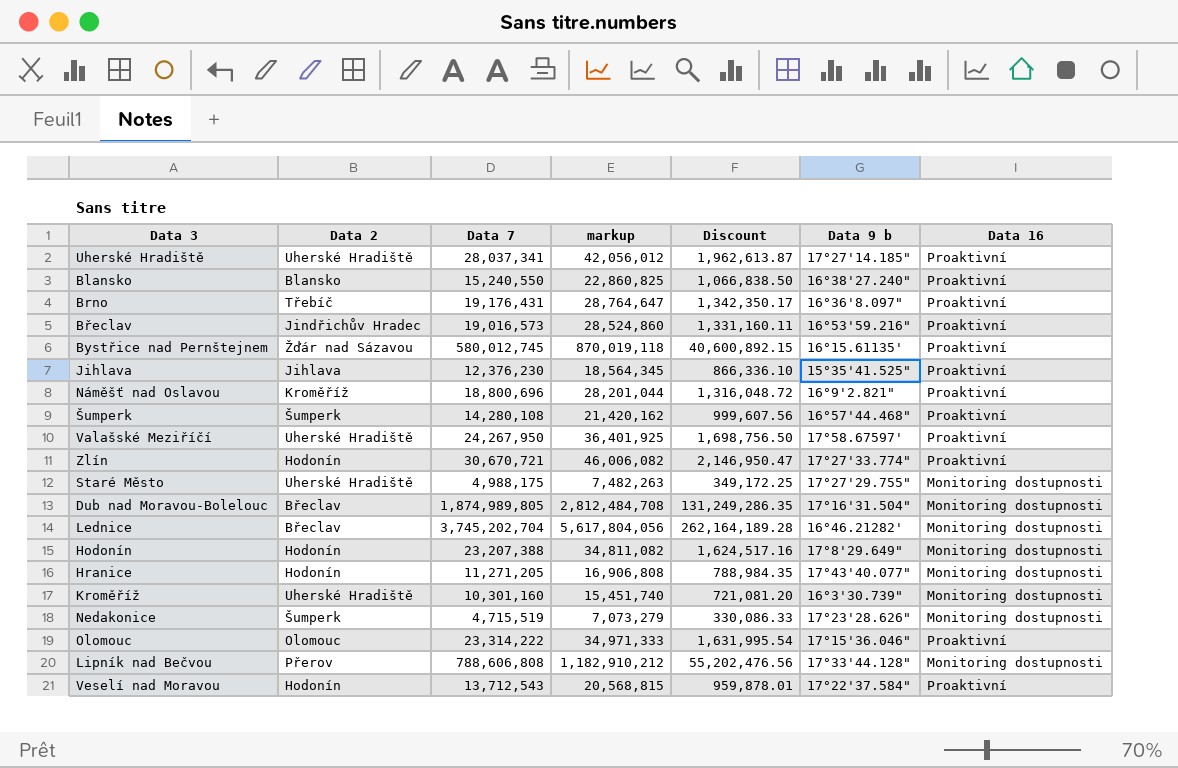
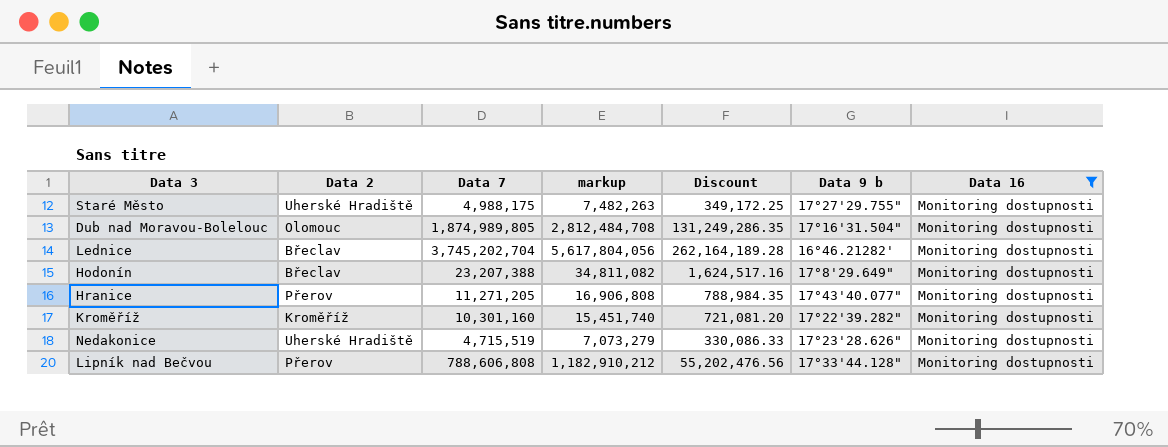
filter: none -> Data 16 = Monitoring dostupnosti
Dub nad Moravou-Bolelouc | Data 2: Břeclav -> Olomouc
Hodonín | Data 2: Hodonín -> Břeclav
Hranice | Data 2: Hodonín -> Přerov
Kroměříž | Data 2: Uherské Hradiště -> Kroměříž
Kroměříž | Data 9 b: 16°3'30.739" -> 17°22'39.282"
Nedakonice | Data 2: Šumperk -> Uherské Hradiště

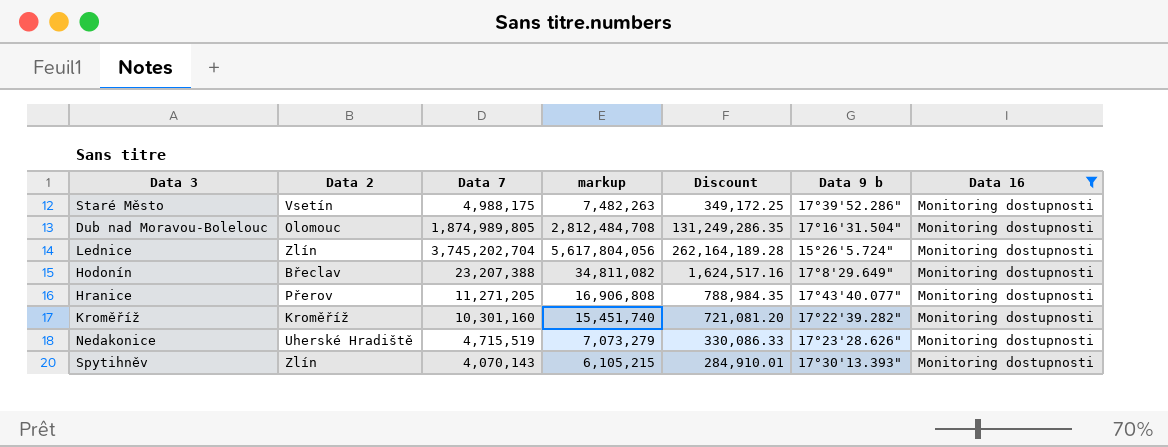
row Lipník nad Bečvou: Přerov | 788,606,808 | 1,182,910,212 | 55,202,476.56 | 17°33'44.128" | Monitoring dostupnosti -> none
Staré Město | Data 2: Uherské Hradiště -> Vsetín
Staré Město | Data 9 b: 17°27'29.755" -> 17°39'52.286"
Lednice | Data 2: Břeclav -> Zlín
Lednice | Data 9 b: 16°46.21282' -> 15°26'5.724"
row Spytihněv: none -> Zlín | 4,070,143 | 6,105,215 | 284,910.01 | 17°30'13.393" | Monitoring dostupnosti

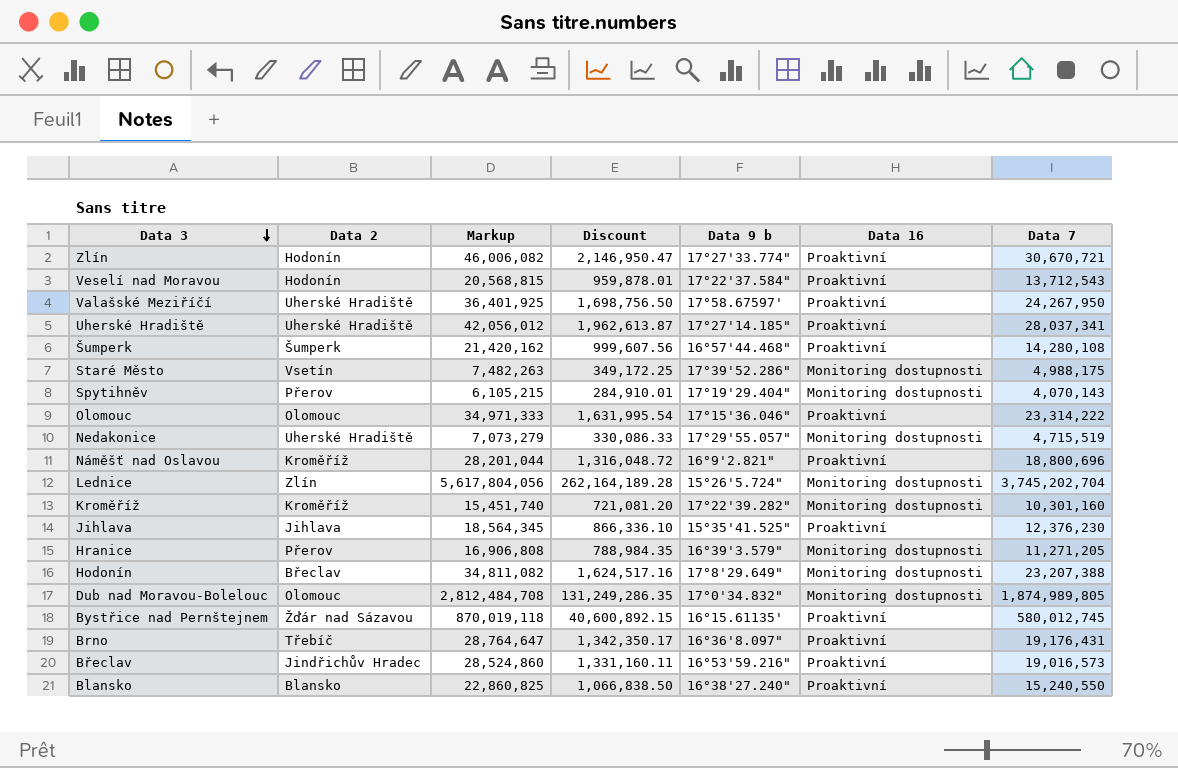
filter: Data 16 = Monitoring dostupnosti -> none
row order: none -> Data 3 descending
column name: markup -> Markup
column Data 7 | position: 3 -> 7
Spytihněv | Data 2: Zlín -> Přerov
Spytihněv | Data 9 b: 17°30'13.393" -> 17°19'29.404"
Nedakonice | Data 9 b: 17°23'28.626" -> 17°29'55.057"
Hranice | Data 9 b: 17°43'40.077" -> 16°39'3.579"
Dub nad Moravou-Bolelouc | Data 9 b: 17°16'31.504" -> 17°0'34.832"

